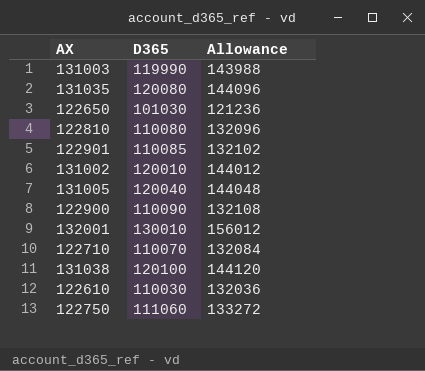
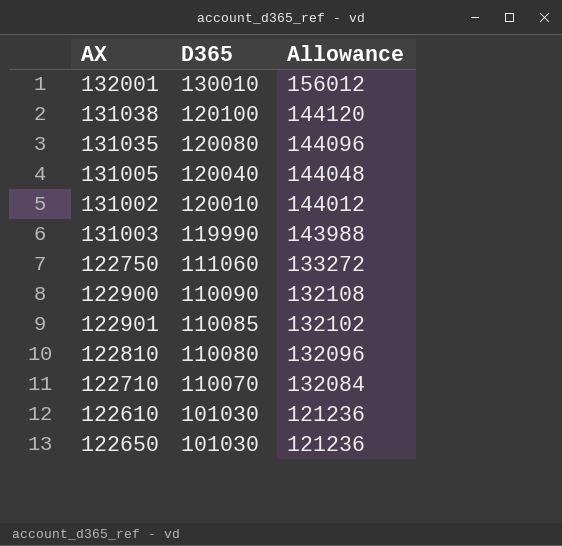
row order: none -> D365 descending
122610 | D365: 110030 -> 101030
122610 | Allowance: 132036 -> 121236

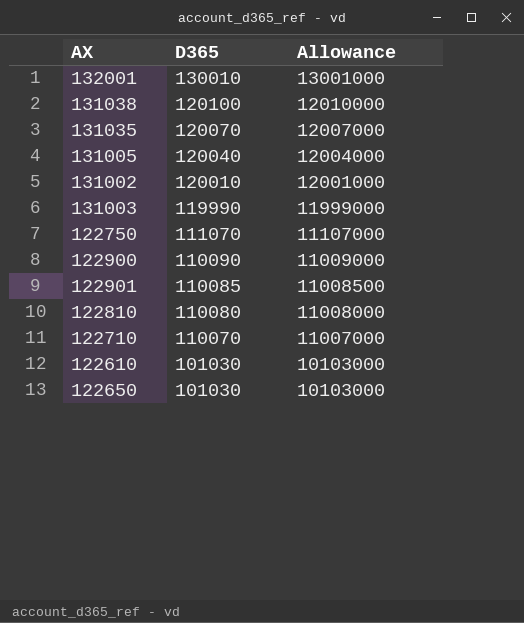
column Allowance | formula: [D365] * 1.2 -> [D365] * 100
131035 | D365: 120080 -> 120070
122750 | D365: 111060 -> 111070

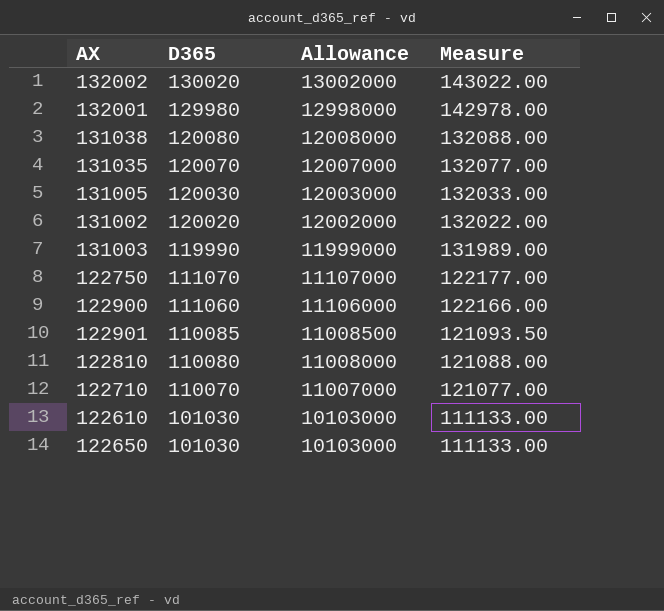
column Measure | formula: none -> [D365] * 1.1
row 132002: none -> 130020 | 13002000 | 143022.00
132001 | D365: 130010 -> 129980
132001 | Allowance: 13001000 -> 12998000
131038 | D365: 120100 -> 120080
131038 | Allowance: 12010000 -> 12008000
131005 | D365: 120040 -> 120030
131005 | Allowance: 12004000 -> 12003000
131002 | D365: 120010 -> 120020
131002 | Allowance: 12001000 -> 12002000
122900 | D365: 110090 -> 111060
122900 | Allowance: 11009000 -> 11106000

